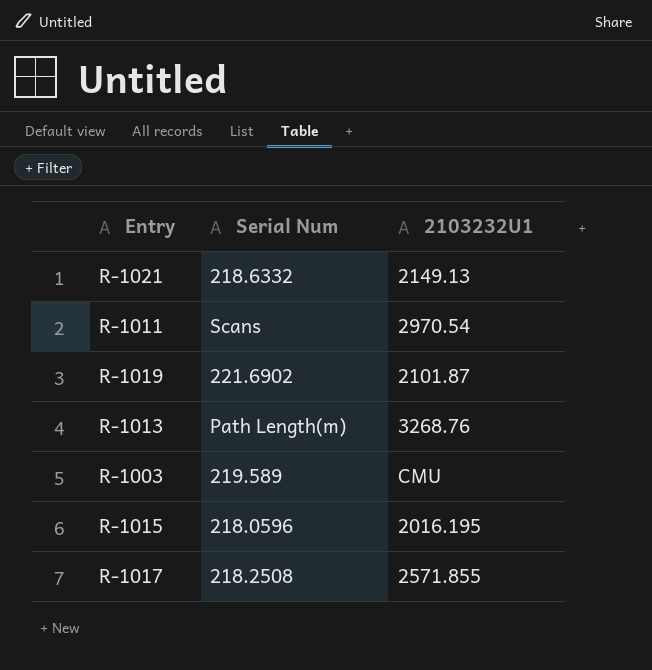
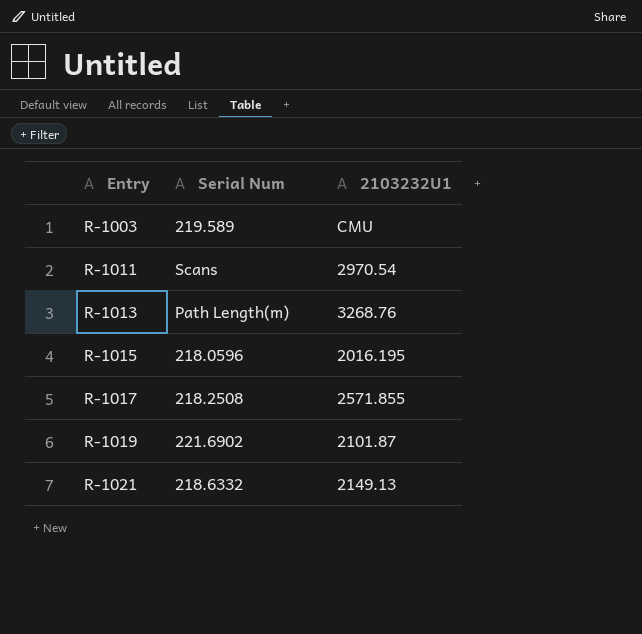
row order: none -> Entry ascending

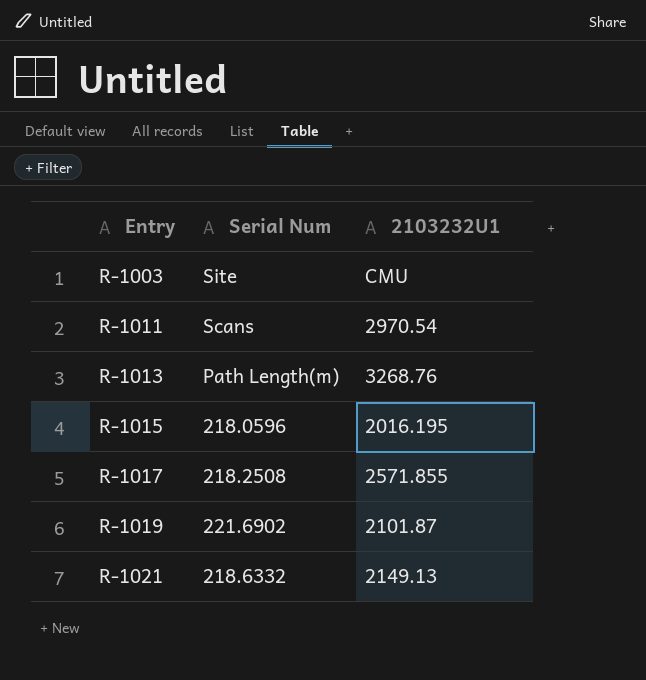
R-1003 | Serial Num: 219.589 -> Site

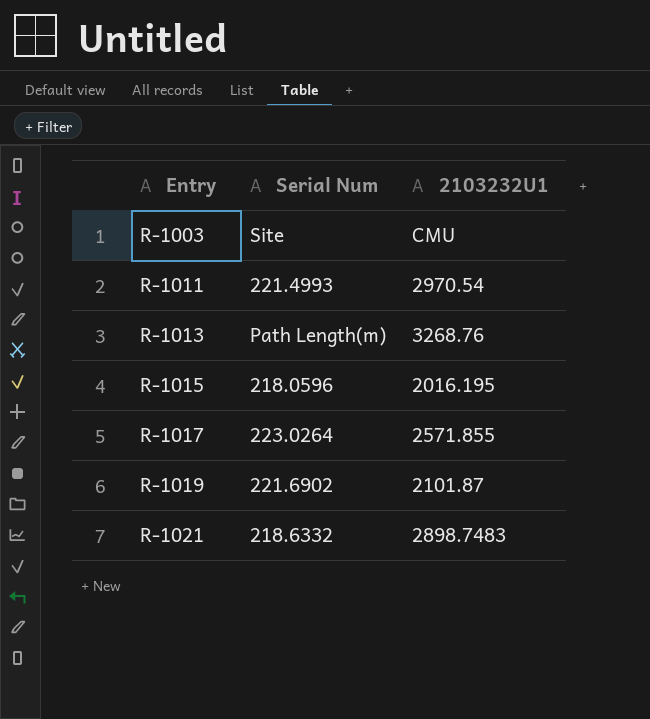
R-1011 | Serial Num: Scans -> 221.4993
R-1017 | Serial Num: 218.2508 -> 223.0264
R-1021 | 2103232U1: 2149.13 -> 2898.7483

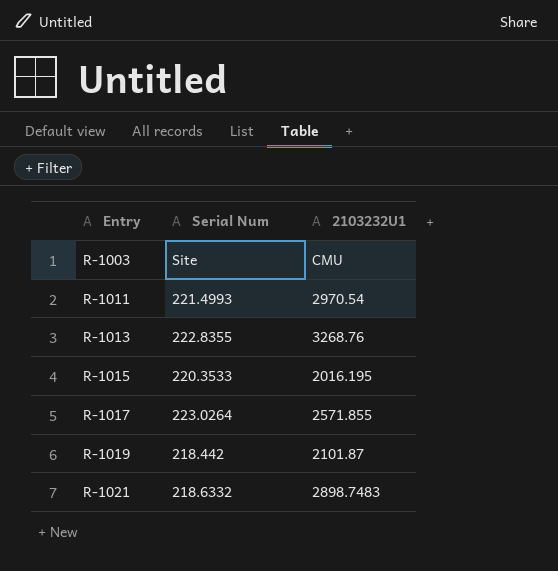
R-1013 | Serial Num: Path Length(m) -> 222.8355
R-1015 | Serial Num: 218.0596 -> 220.3533
R-1019 | Serial Num: 221.6902 -> 218.442

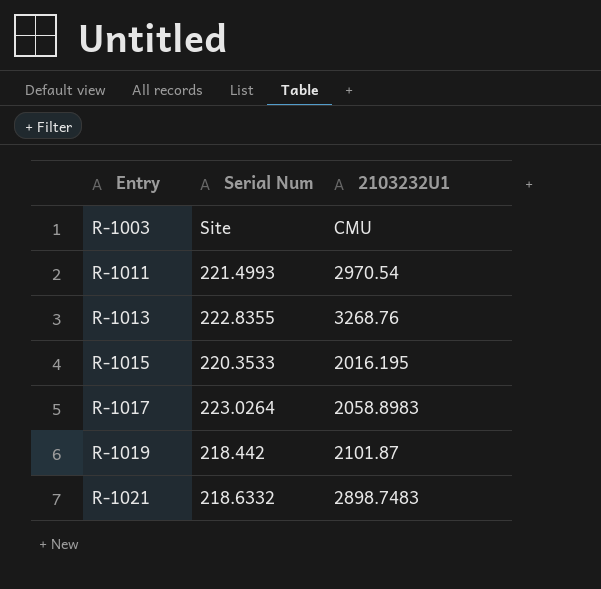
R-1017 | 2103232U1: 2571.855 -> 2058.8983

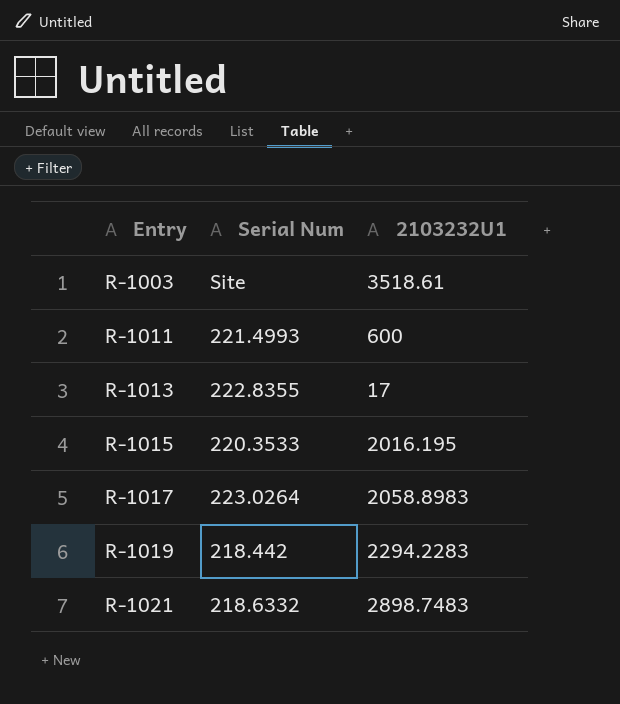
R-1003 | 2103232U1: CMU -> 3518.61
R-1011 | 2103232U1: 2970.54 -> 600
R-1013 | 2103232U1: 3268.76 -> 17
R-1019 | 2103232U1: 2101.87 -> 2294.2283

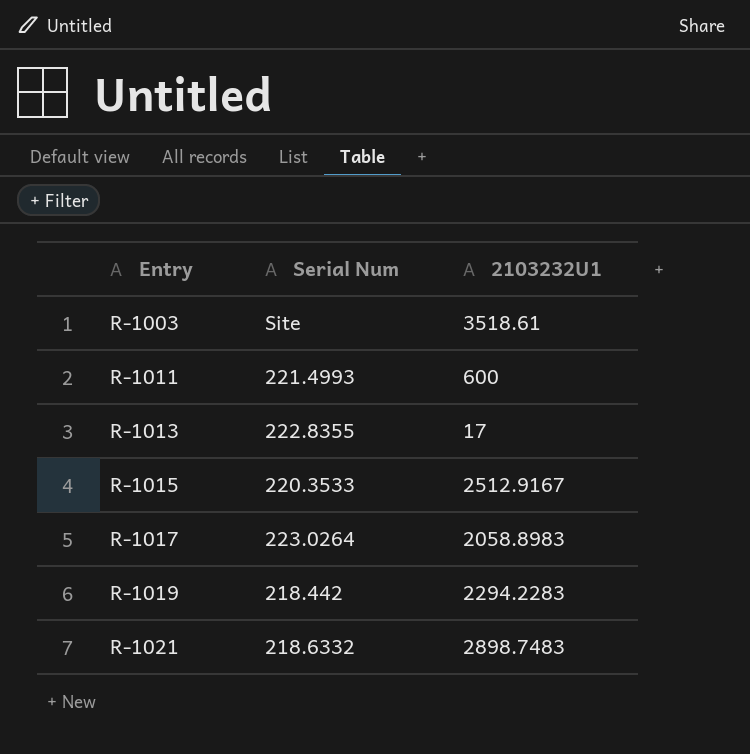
R-1015 | 2103232U1: 2016.195 -> 2512.9167

